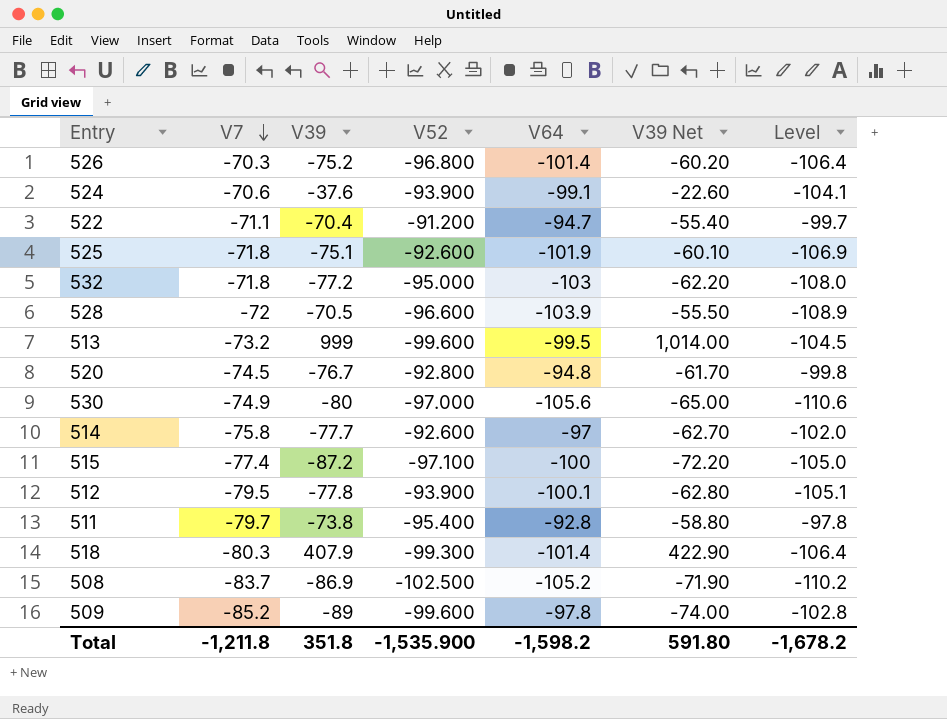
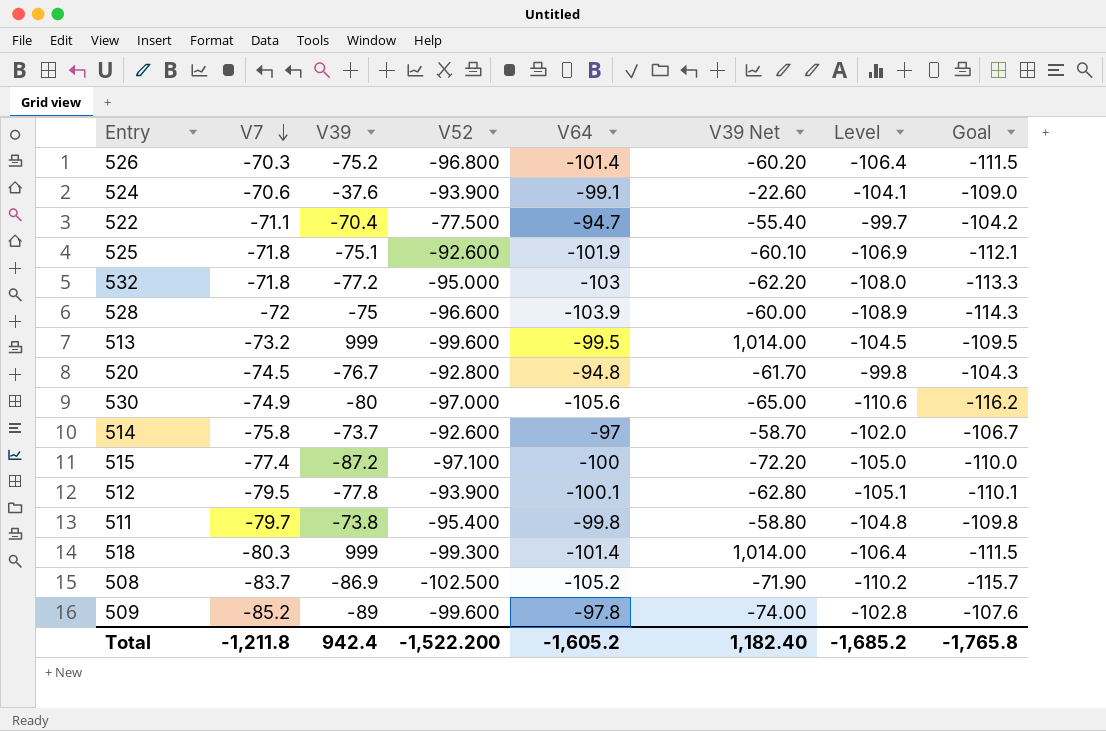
column Goal | formula: none -> [V64] * 1.1
522 | V52: -91.200 -> -77.500
528 | V39: -70.5 -> -75
528 | V39 Net: -55.50 -> -60.00
514 | V39: -77.7 -> -73.7
514 | V39 Net: -62.70 -> -58.70
511 | V64: -92.8 -> -99.8
511 | Level: -97.8 -> -104.8
518 | V39: 407.9 -> 999
518 | V39 Net: 422.90 -> 1,014.00
Total | V39: 351.8 -> 942.4
Total | V52: -1,535.900 -> -1,522.200
Total | V64: -1,598.2 -> -1,605.2
Total | V39 Net: 591.80 -> 1,182.40
Total | Level: -1,678.2 -> -1,685.2

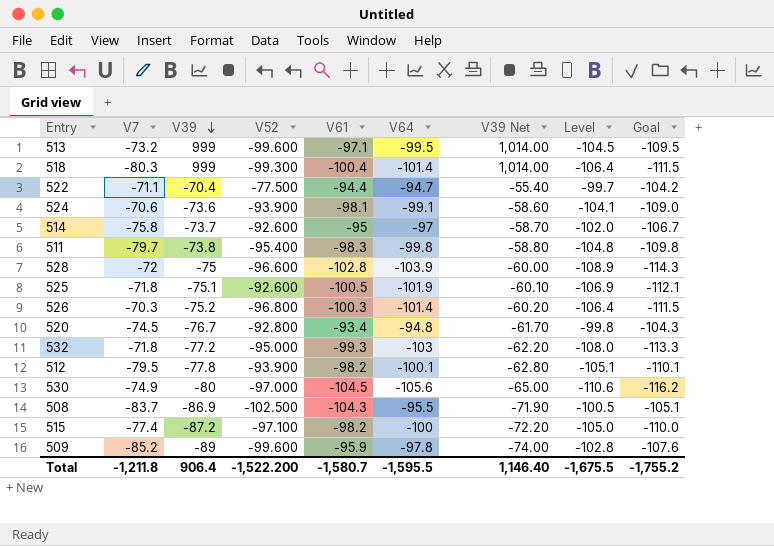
row order: V7 descending -> V39 descending
column V61 | position: none -> 5
524 | V39: -37.6 -> -73.6
524 | V39 Net: -22.60 -> -58.60
508 | V64: -105.2 -> -95.5
508 | Level: -110.2 -> -100.5
508 | Goal: -115.7 -> -105.1
Total | V39: 942.4 -> 906.4
Total | V64: -1,605.2 -> -1,595.5
Total | V39 Net: 1,182.40 -> 1,146.40
Total | Level: -1,685.2 -> -1,675.5
Total | Goal: -1,765.8 -> -1,755.2

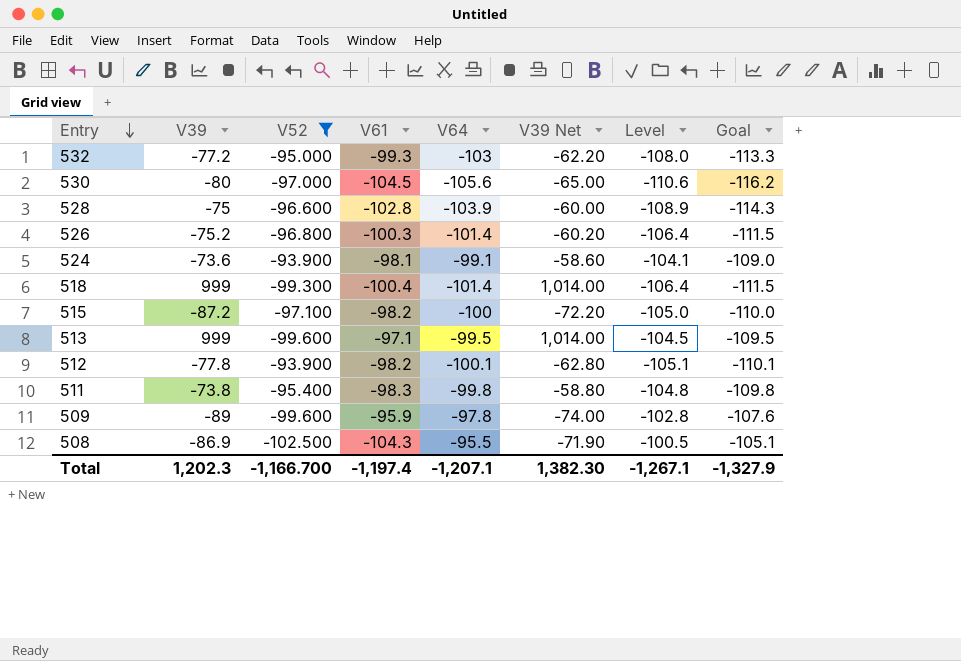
filter: none -> V52 <= -93.900
row order: V39 descending -> Entry descending
column V7 | position: 2 -> none
Total | V39: 906.4 -> 1,202.3
Total | V52: -1,522.200 -> -1,166.700
Total | V61: -1,580.7 -> -1,197.4
Total | V64: -1,595.5 -> -1,207.1
Total | V39 Net: 1,146.40 -> 1,382.30
Total | Level: -1,675.5 -> -1,267.1
Total | Goal: -1,755.2 -> -1,327.9

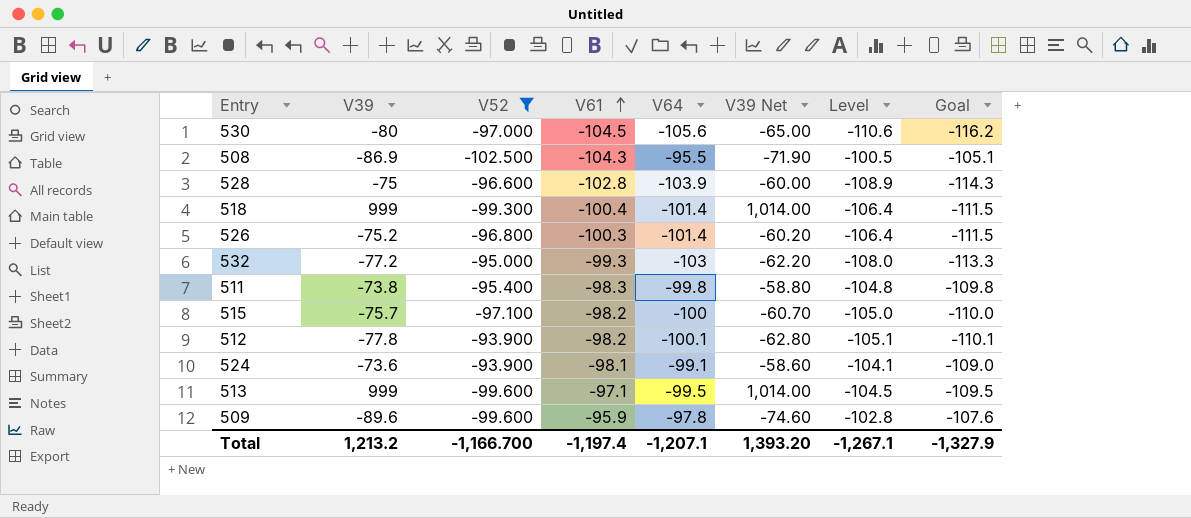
row order: Entry descending -> V61 ascending
515 | V39: -87.2 -> -75.7
515 | V39 Net: -72.20 -> -60.70
509 | V39: -89 -> -89.6
509 | V39 Net: -74.00 -> -74.60
Total | V39: 1,202.3 -> 1,213.2
Total | V39 Net: 1,382.30 -> 1,393.20

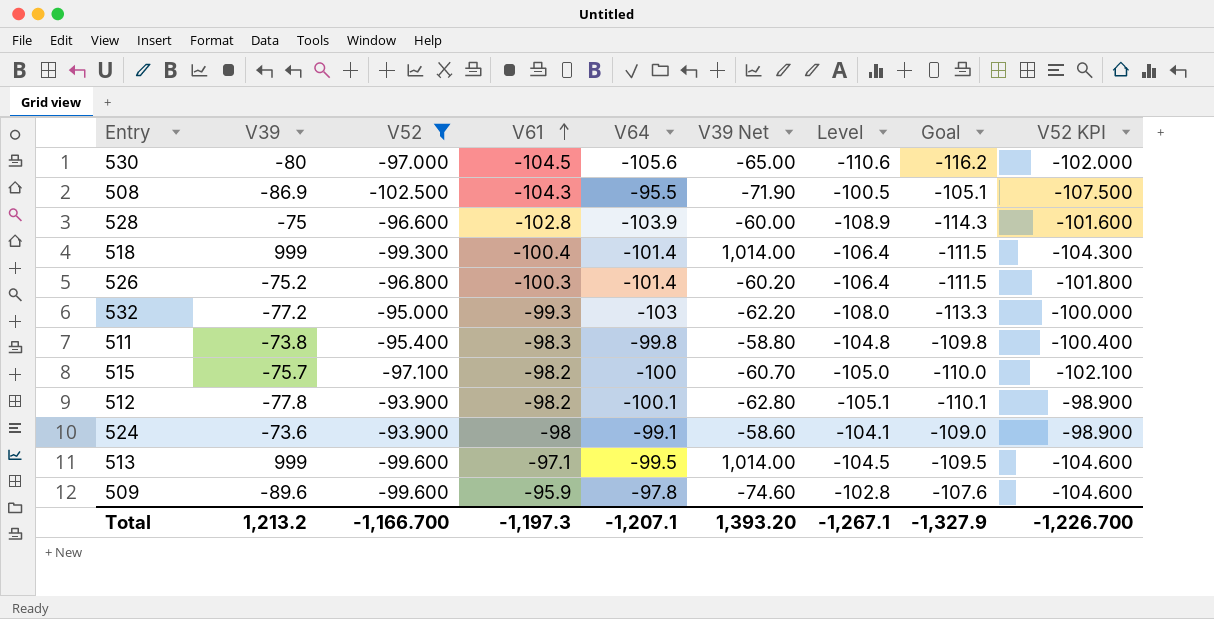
column V52 KPI | formula: none -> [V52] - 5
524 | V61: -98.1 -> -98
Total | V61: -1,197.4 -> -1,197.3

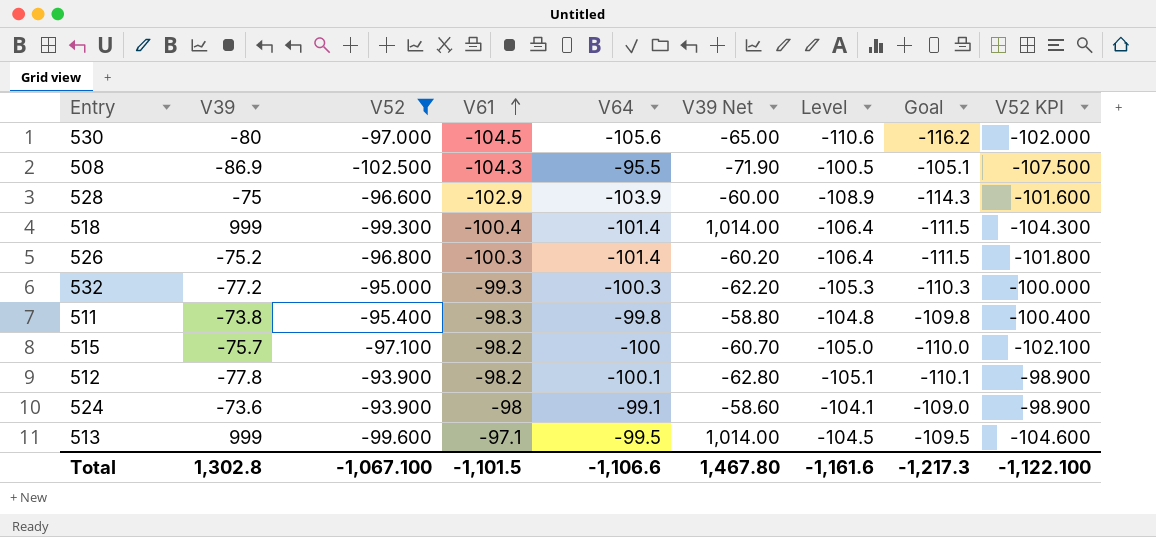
row 509: -89.6 | -99.600 | -95.9 | -97.8 | -74.60 | -102.8 | -107.6 | -104.600 -> none
528 | V61: -102.8 -> -102.9
532 | V64: -103 -> -100.3
532 | Level: -108.0 -> -105.3
532 | Goal: -113.3 -> -110.3
Total | V39: 1,213.2 -> 1,302.8
Total | V52: -1,166.700 -> -1,067.100
Total | V61: -1,197.3 -> -1,101.5
Total | V64: -1,207.1 -> -1,106.6
Total | V39 Net: 1,393.20 -> 1,467.80
Total | Level: -1,267.1 -> -1,161.6
Total | Goal: -1,327.9 -> -1,217.3
Total | V52 KPI: -1,226.700 -> -1,122.100

